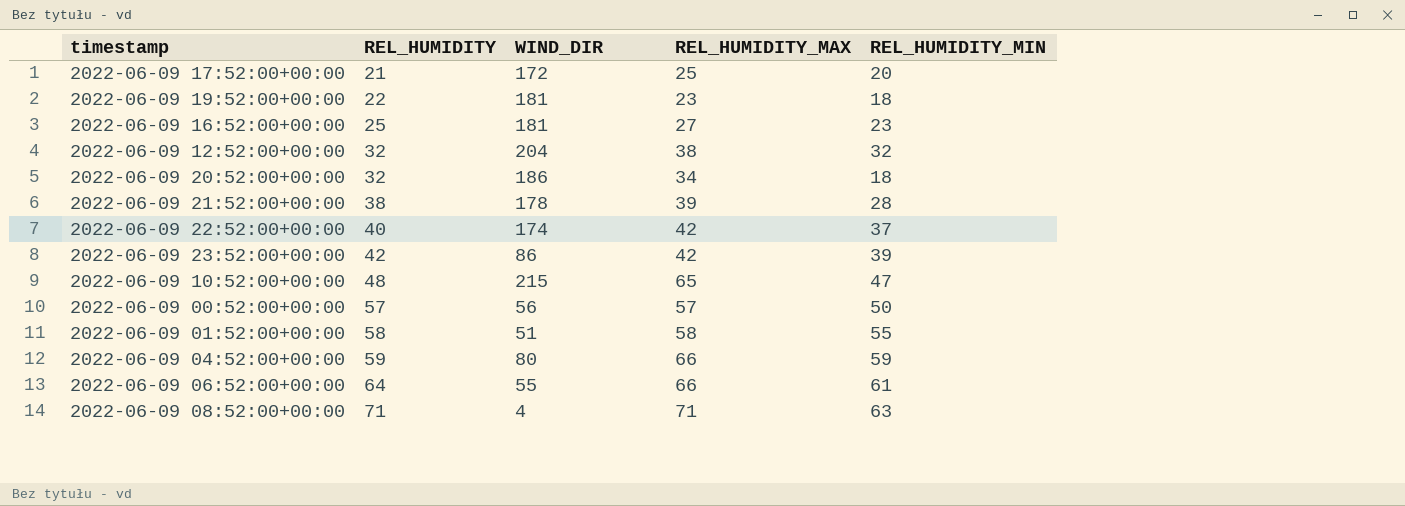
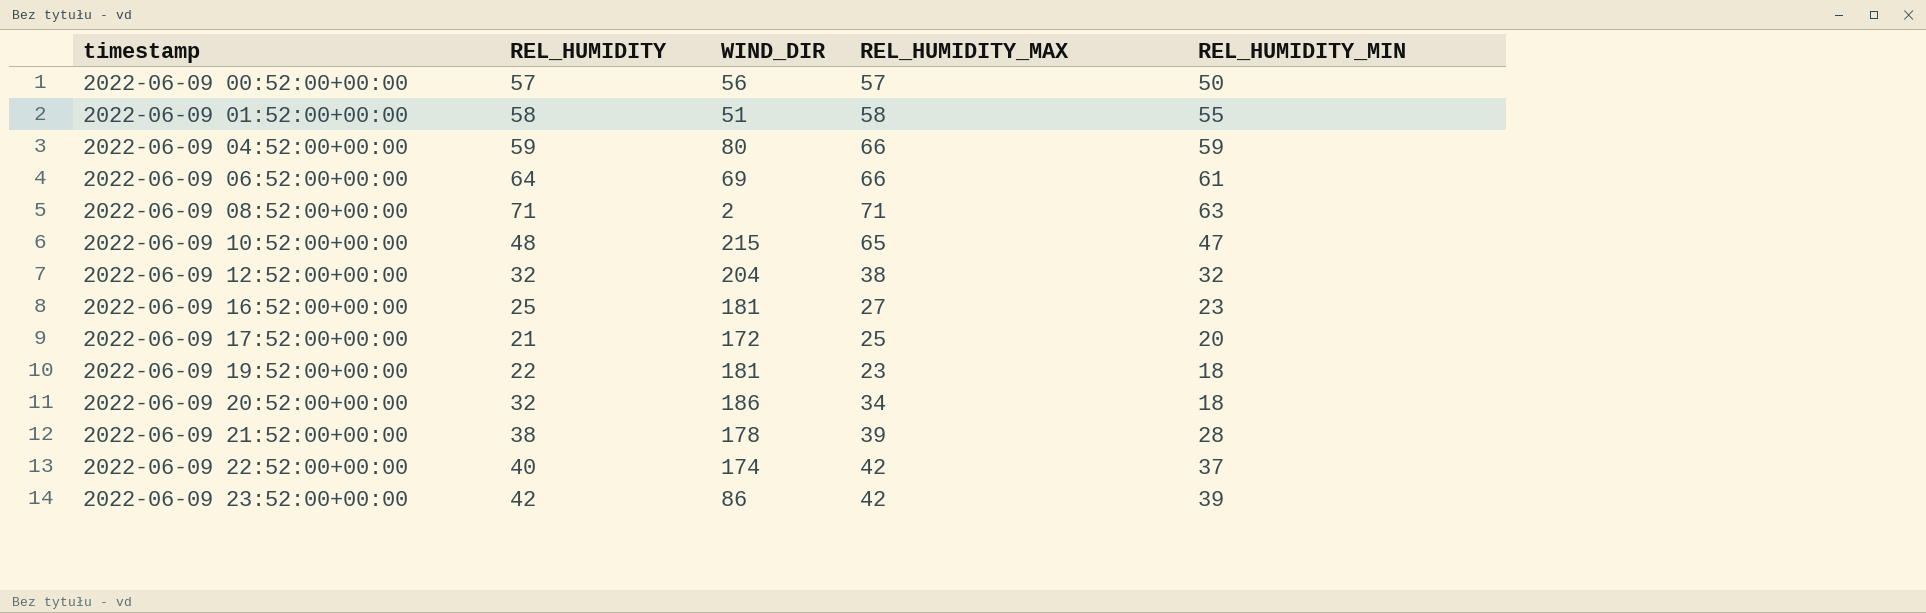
row order: REL_HUMIDITY ascending -> timestamp ascending
2022-06-09 06:52:00+00:00 | WIND_DIR: 55 -> 69
2022-06-09 08:52:00+00:00 | WIND_DIR: 4 -> 2

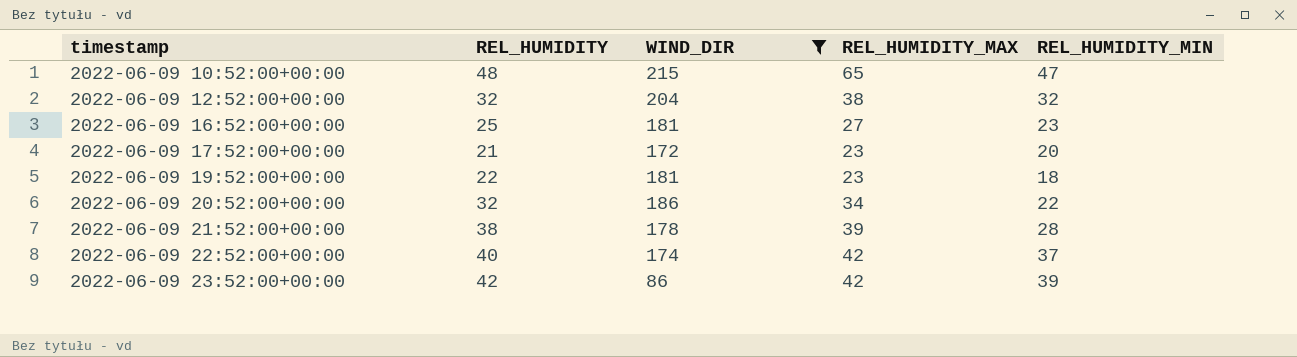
filter: none -> WIND_DIR >= 86
2022-06-09 17:52:00+00:00 | REL_HUMIDITY_MAX: 25 -> 23
2022-06-09 20:52:00+00:00 | REL_HUMIDITY_MIN: 18 -> 22

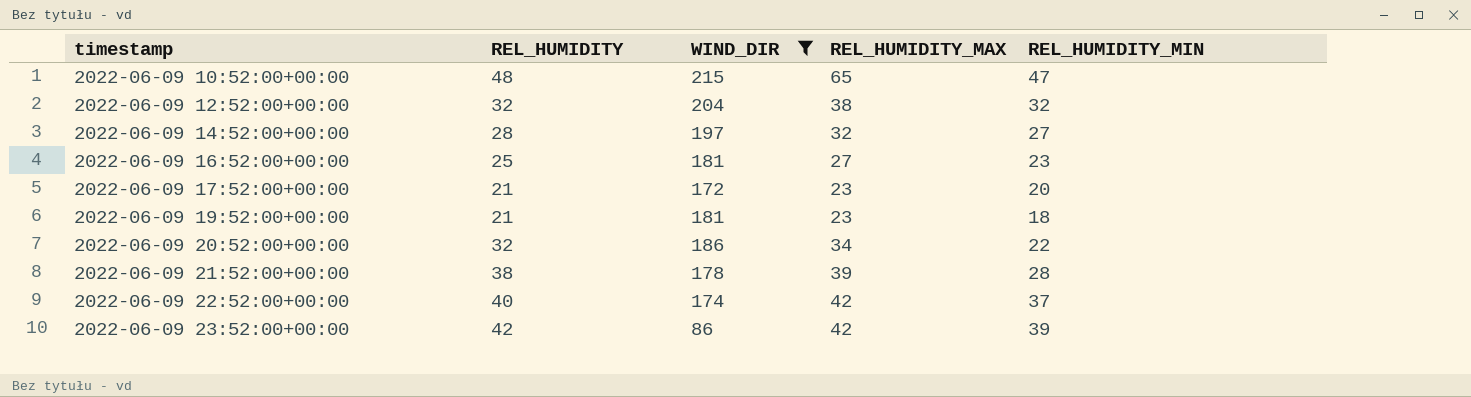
row 2022-06-09 14:52:00+00:00: none -> 28 | 197 | 32 | 27
2022-06-09 19:52:00+00:00 | REL_HUMIDITY: 22 -> 21

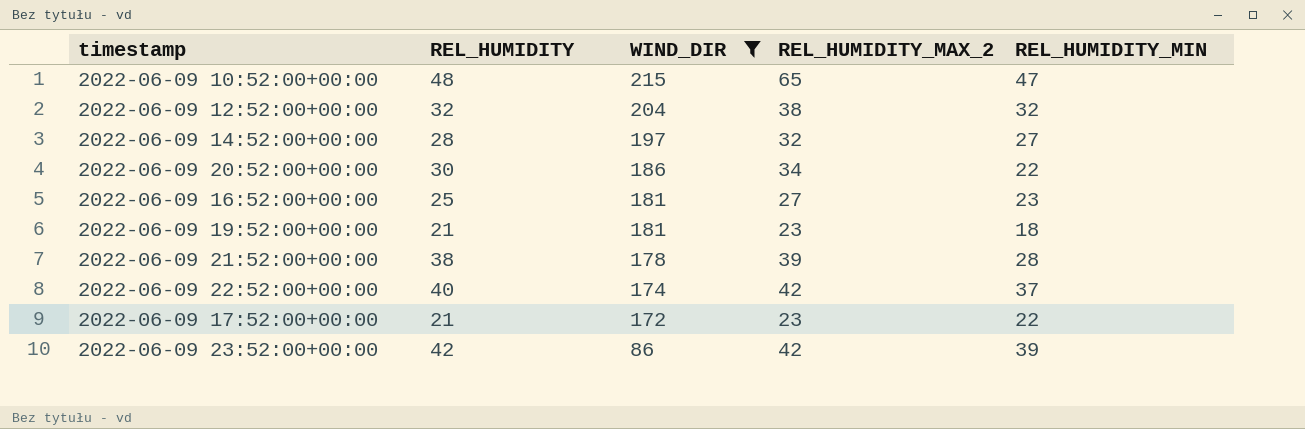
row order: timestamp ascending -> WIND_DIR descending
column name: REL_HUMIDITY_MAX -> REL_HUMIDITY_MAX_2
2022-06-09 20:52:00+00:00 | REL_HUMIDITY: 32 -> 30
2022-06-09 17:52:00+00:00 | REL_HUMIDITY_MIN: 20 -> 22

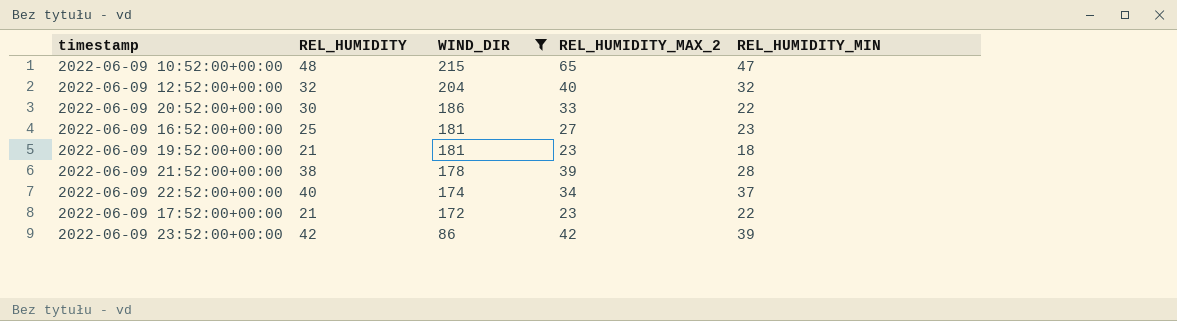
row 2022-06-09 14:52:00+00:00: 28 | 197 | 32 | 27 -> none
2022-06-09 12:52:00+00:00 | REL_HUMIDITY_MAX_2: 38 -> 40
2022-06-09 20:52:00+00:00 | REL_HUMIDITY_MAX_2: 34 -> 33
2022-06-09 22:52:00+00:00 | REL_HUMIDITY_MAX_2: 42 -> 34

